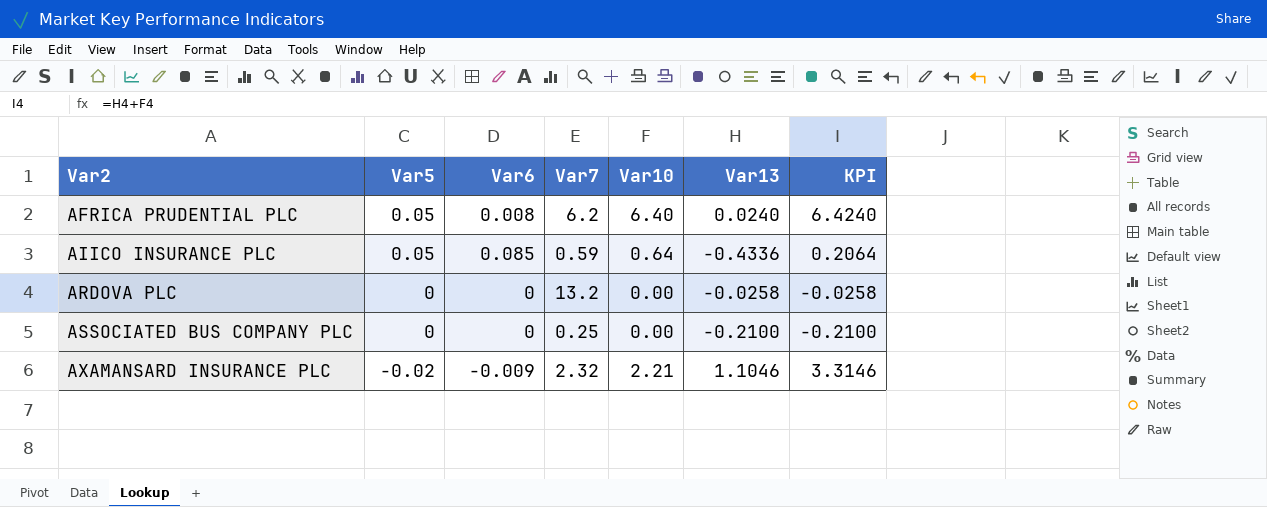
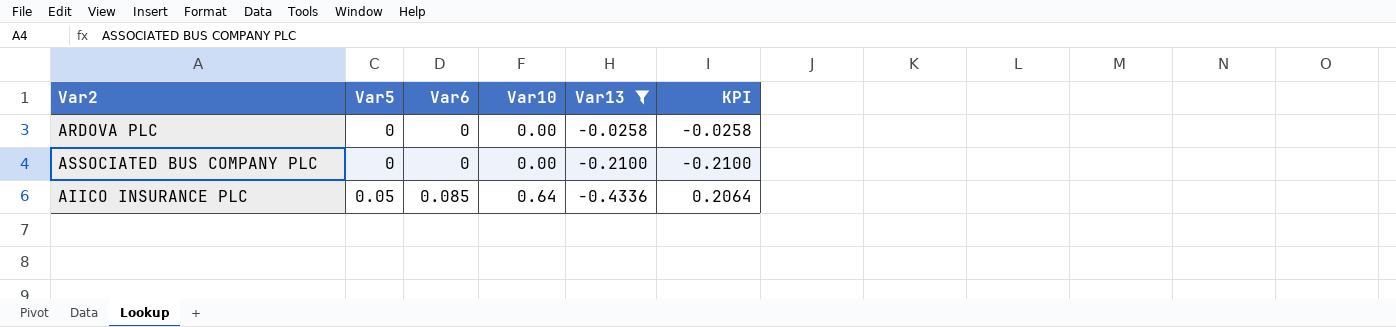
filter: none -> Var13 <= -0.0258
row order: Var2 ascending -> Var5 ascending
column Var7 | position: 4 -> none

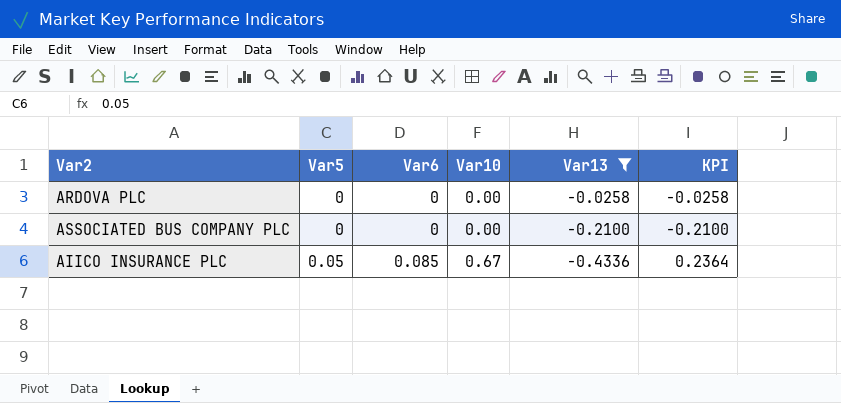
AIICO INSURANCE PLC | Var10: 0.64 -> 0.67
AIICO INSURANCE PLC | KPI: 0.2064 -> 0.2364

